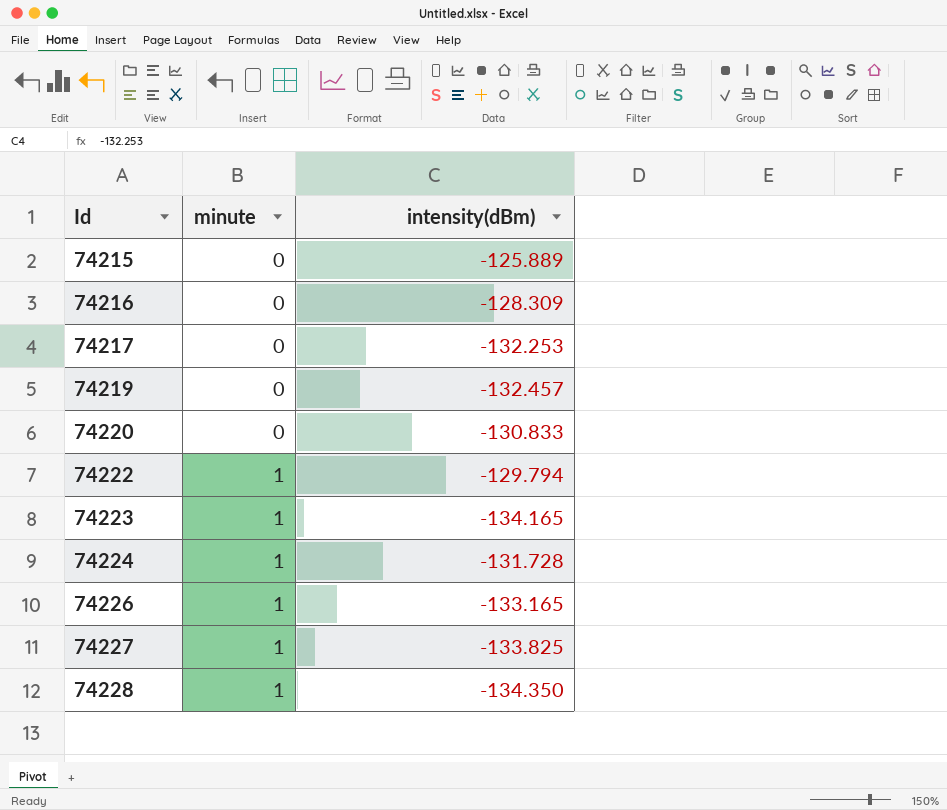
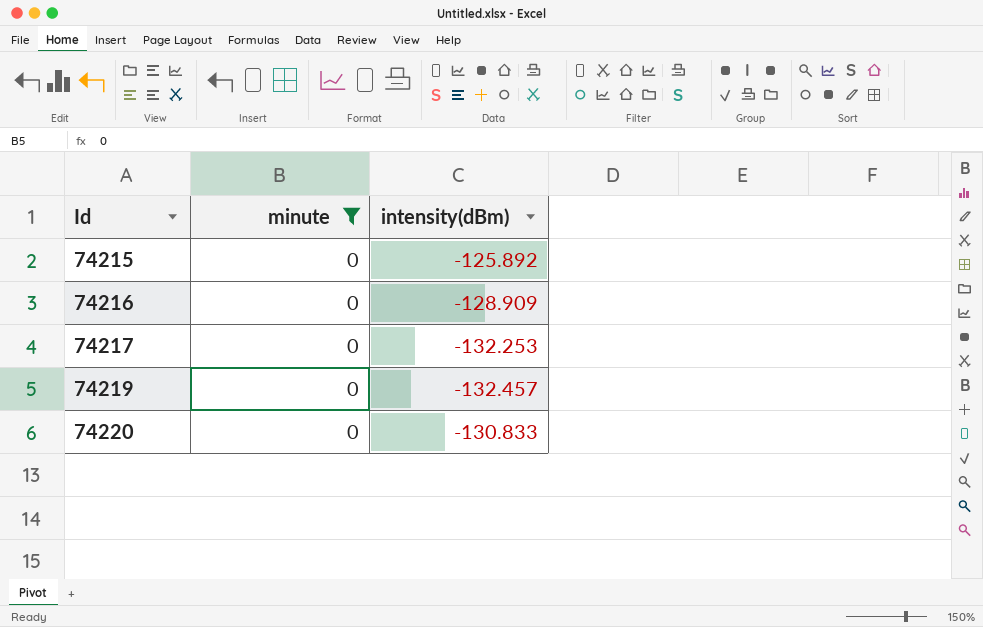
filter: none -> minute = 0
74215 | intensity(dBm): -125.889 -> -125.892
74216 | intensity(dBm): -128.309 -> -128.909

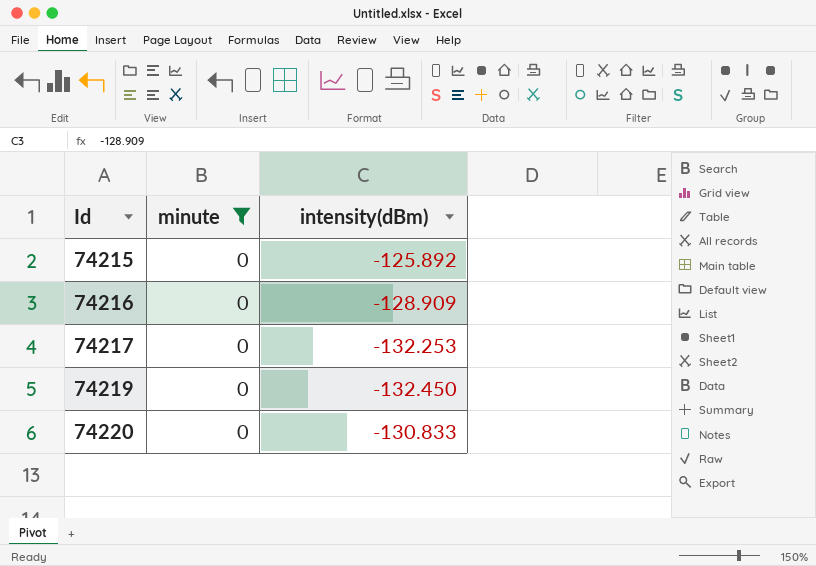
74219 | intensity(dBm): -132.457 -> -132.450

